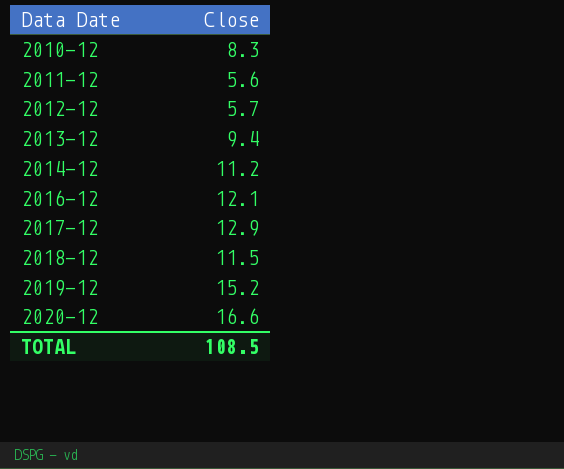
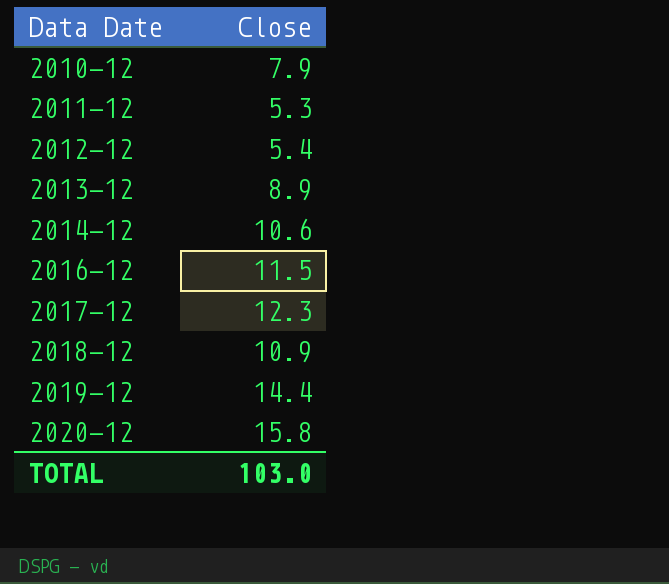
2010-12 | Close: 8.3 -> 7.9
2011-12 | Close: 5.6 -> 5.3
2012-12 | Close: 5.7 -> 5.4
2013-12 | Close: 9.4 -> 8.9
2014-12 | Close: 11.2 -> 10.6
2016-12 | Close: 12.1 -> 11.5
2017-12 | Close: 12.9 -> 12.3
2018-12 | Close: 11.5 -> 10.9
2019-12 | Close: 15.2 -> 14.4
2020-12 | Close: 16.6 -> 15.8
TOTAL | Close: 108.5 -> 103.0

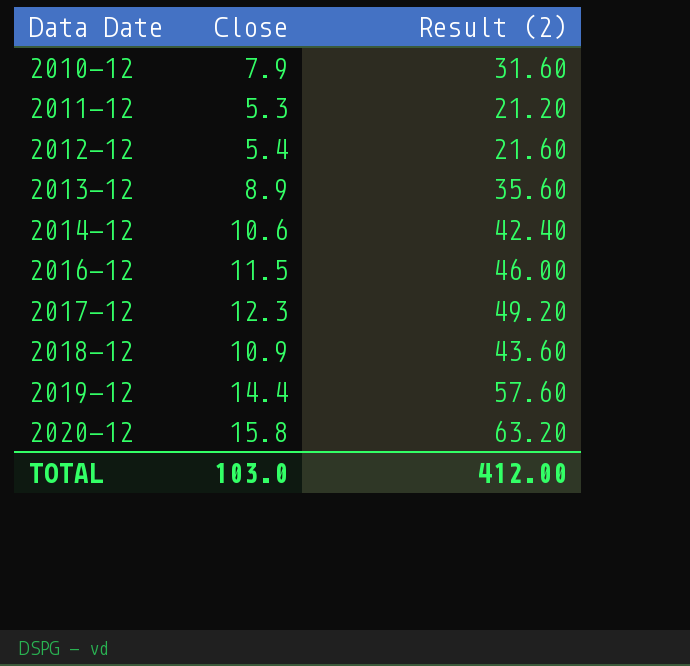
column Result (2) | formula: none -> [Close] * 4

